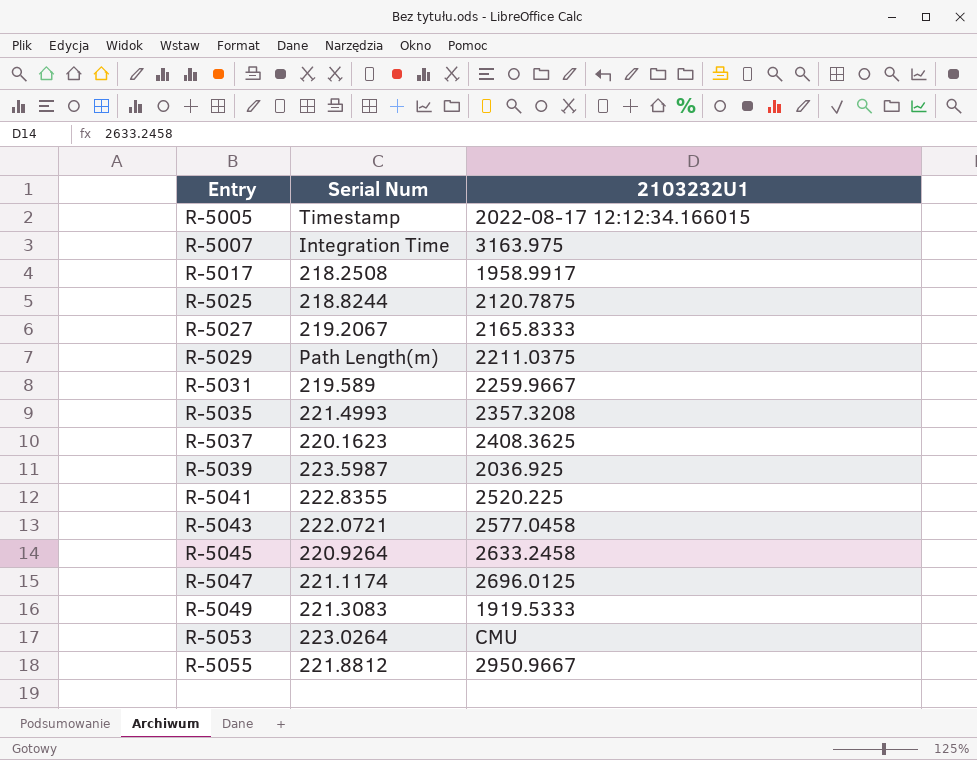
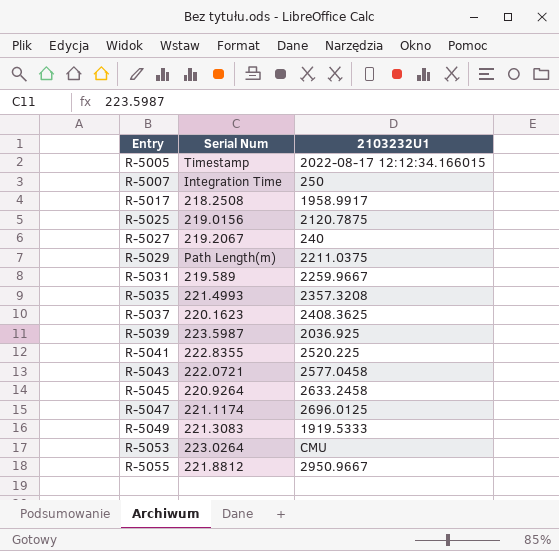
R-5007 | 2103232U1: 3163.975 -> 250
R-5025 | Serial Num: 218.8244 -> 219.0156
R-5027 | 2103232U1: 2165.8333 -> 240

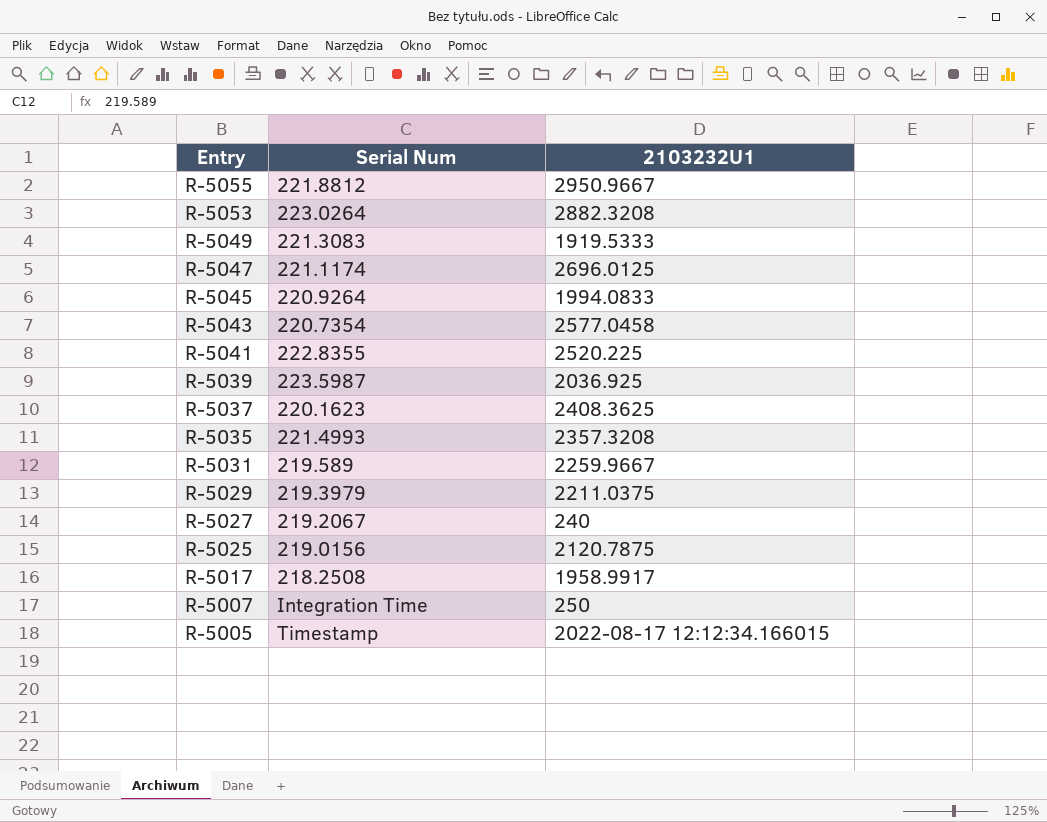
row order: Entry ascending -> Entry descending
R-5053 | 2103232U1: CMU -> 2882.3208
R-5045 | 2103232U1: 2633.2458 -> 1994.0833
R-5043 | Serial Num: 222.0721 -> 220.7354
R-5029 | Serial Num: Path Length(m) -> 219.3979

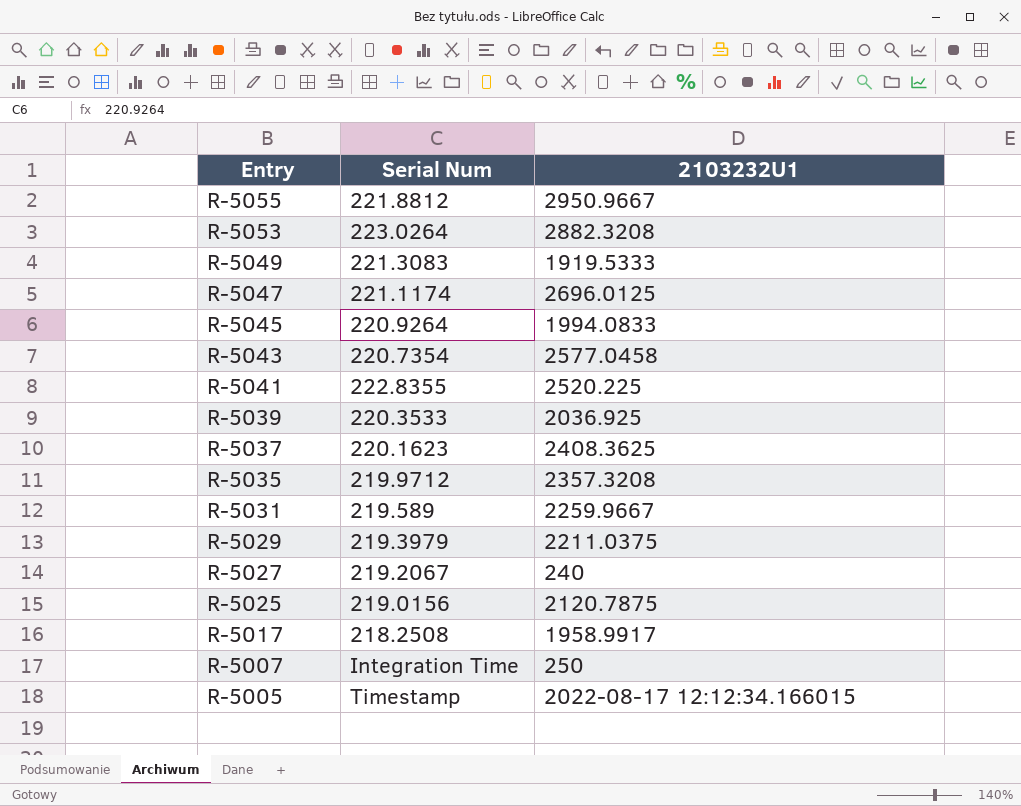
R-5039 | Serial Num: 223.5987 -> 220.3533
R-5035 | Serial Num: 221.4993 -> 219.9712

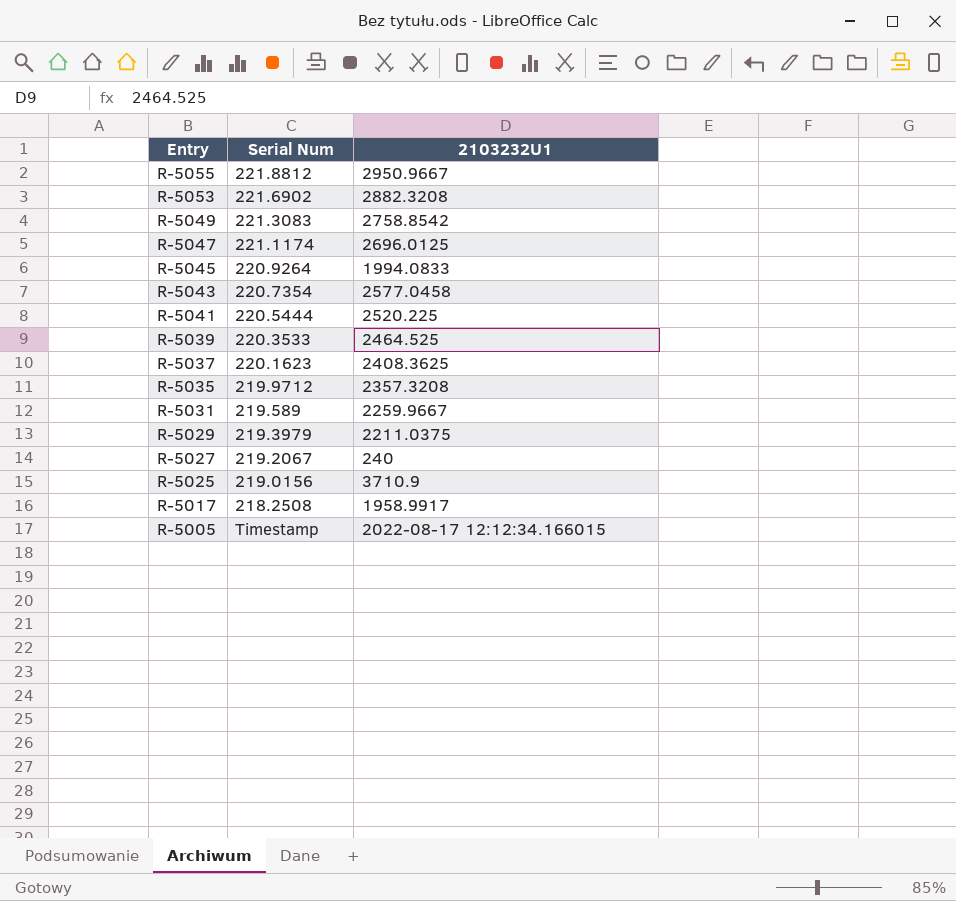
row R-5007: Integration Time | 250 -> none
R-5053 | Serial Num: 223.0264 -> 221.6902
R-5049 | 2103232U1: 1919.5333 -> 2758.8542
R-5041 | Serial Num: 222.8355 -> 220.5444
R-5039 | 2103232U1: 2036.925 -> 2464.525
R-5025 | 2103232U1: 2120.7875 -> 3710.9

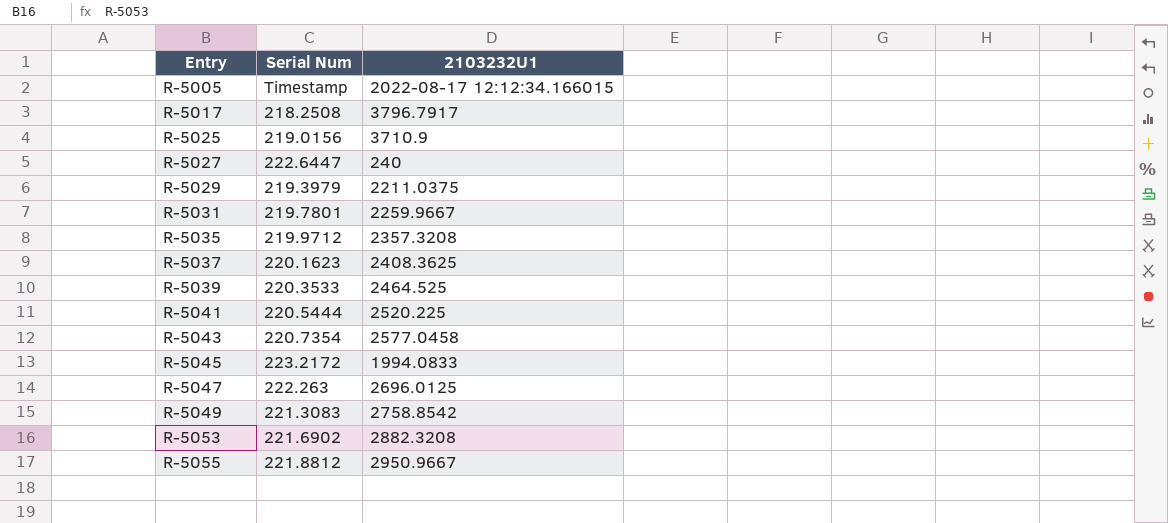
row order: Entry descending -> Entry ascending
R-5017 | 2103232U1: 1958.9917 -> 3796.7917
R-5027 | Serial Num: 219.2067 -> 222.6447
R-5031 | Serial Num: 219.589 -> 219.7801
R-5045 | Serial Num: 220.9264 -> 223.2172
R-5047 | Serial Num: 221.1174 -> 222.263

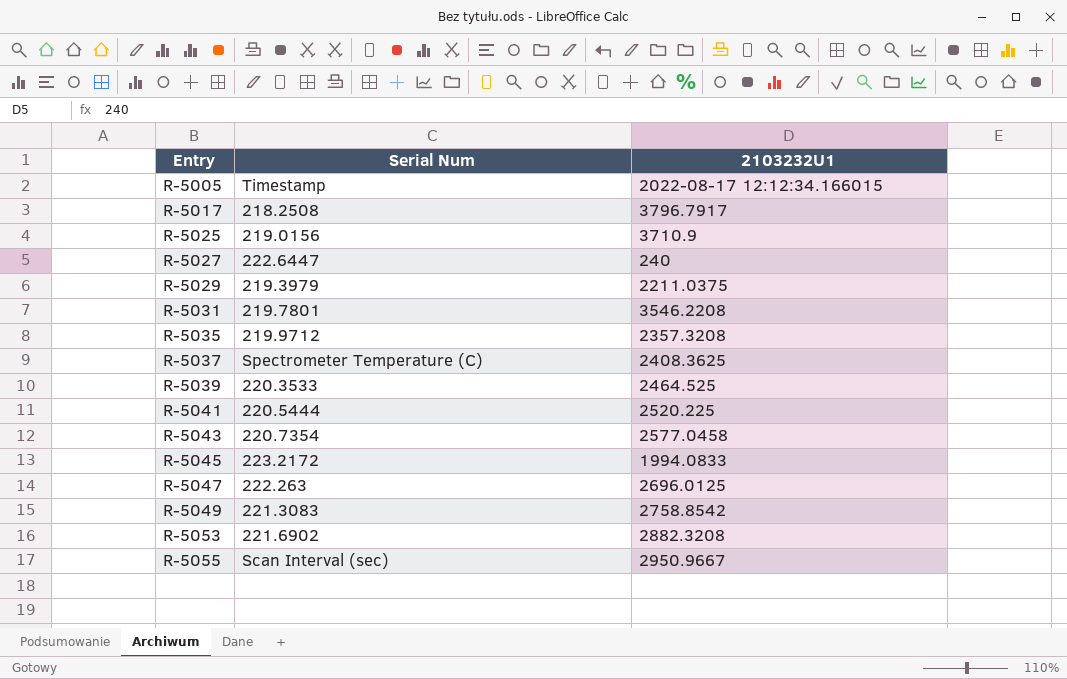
R-5031 | 2103232U1: 2259.9667 -> 3546.2208
R-5037 | Serial Num: 220.1623 -> Spectrometer Temperature (C)
R-5055 | Serial Num: 221.8812 -> Scan Interval (sec)

